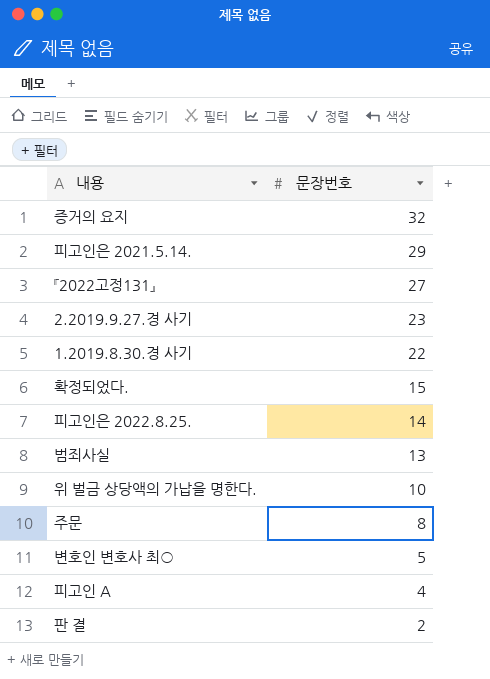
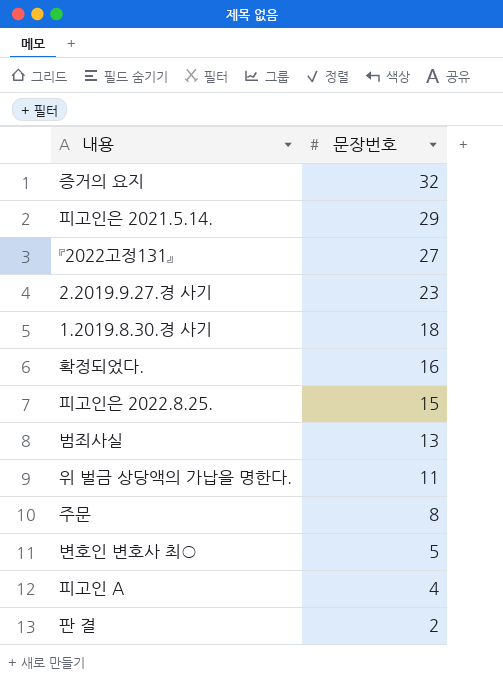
1.2019.8.30.경 사기 | 문장번호: 22 -> 18
확정되었다. | 문장번호: 15 -> 16
피고인은 2022.8.25. | 문장번호: 14 -> 15
위 벌금 상당액의 가납을 명한다. | 문장번호: 10 -> 11

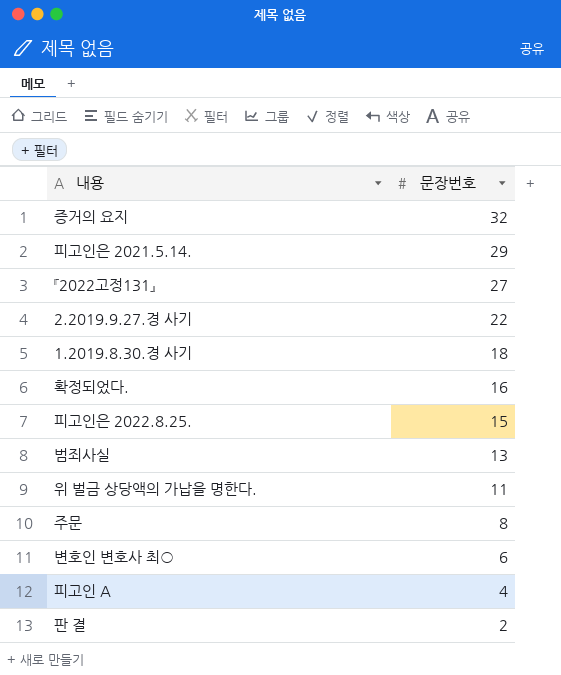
2.2019.9.27.경 사기 | 문장번호: 23 -> 22
변호인 변호사 최○ | 문장번호: 5 -> 6

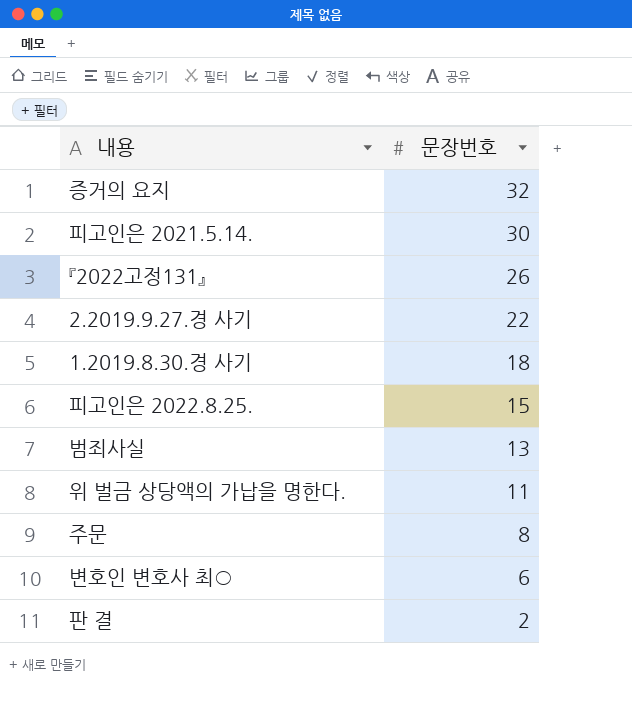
row 확정되었다.: 16 -> none
row 피고인 A: 4 -> none
피고인은 2021.5.14. | 문장번호: 29 -> 30
『2022고정131』 | 문장번호: 27 -> 26

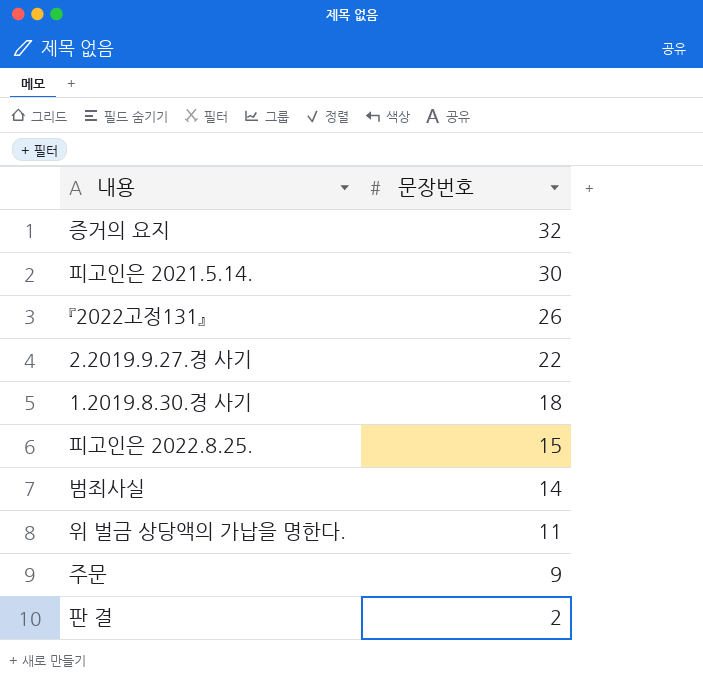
row 변호인 변호사 최○: 6 -> none
범죄사실 | 문장번호: 13 -> 14
주문 | 문장번호: 8 -> 9

